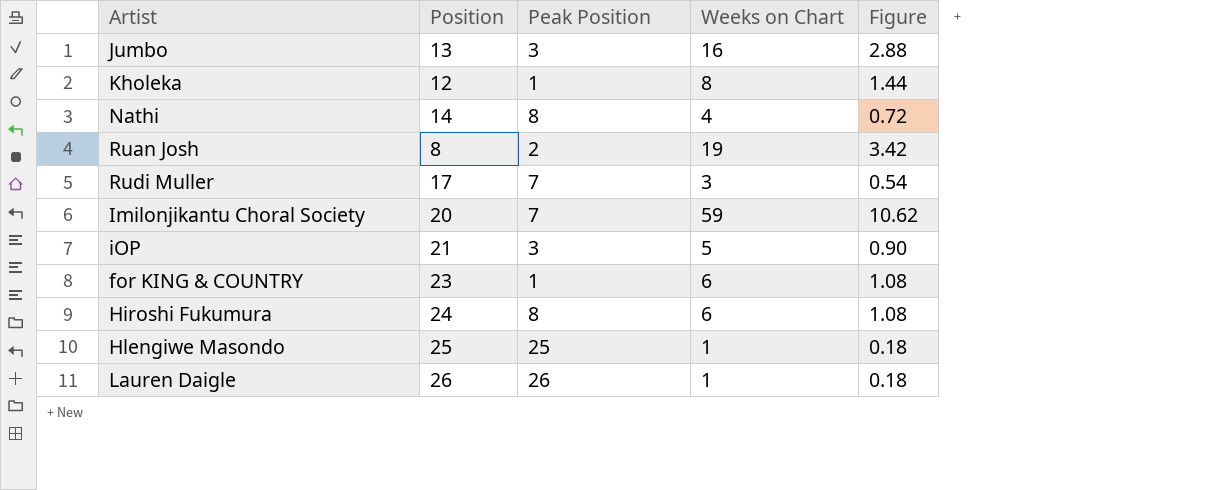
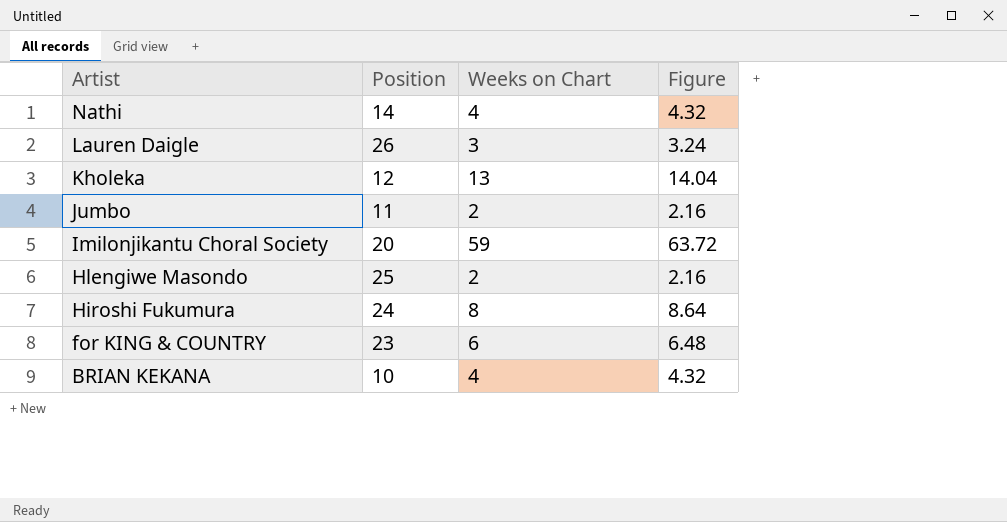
row order: none -> Artist descending
column Peak Position | position: 3 -> none
column Figure | formula: [Weeks on Chart] * 0.18 -> [Weeks on Chart] * 1.08
row Ruan Josh: 8 | 2 | 19 | 3.42 -> none
row Rudi Muller: 17 | 7 | 3 | 0.54 -> none
row iOP: 21 | 3 | 5 | 0.90 -> none
Lauren Daigle | Weeks on Chart: 1 -> 3
Kholeka | Weeks on Chart: 8 -> 13
Jumbo | Position: 13 -> 11
Jumbo | Weeks on Chart: 16 -> 2
Hlengiwe Masondo | Weeks on Chart: 1 -> 2
Hiroshi Fukumura | Weeks on Chart: 6 -> 8
row BRIAN KEKANA: none -> 10 | 4 | 4.32

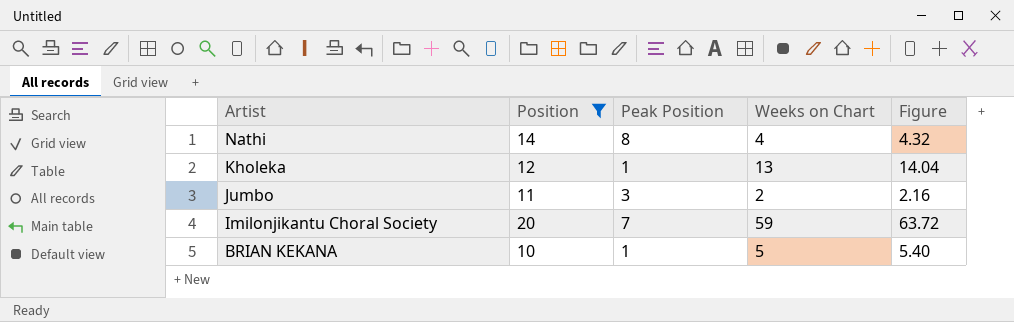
filter: none -> Position <= 20
column Peak Position | position: none -> 3
BRIAN KEKANA | Weeks on Chart: 4 -> 5
BRIAN KEKANA | Figure: 4.32 -> 5.40

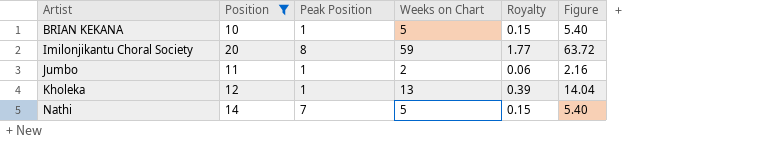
row order: Artist descending -> Artist ascending
column Royalty | formula: none -> [Weeks on Chart] * 0.03
Imilonjikantu Choral Society | Peak Position: 7 -> 8
Jumbo | Peak Position: 3 -> 1
Nathi | Peak Position: 8 -> 7
Nathi | Weeks on Chart: 4 -> 5
Nathi | Figure: 4.32 -> 5.40

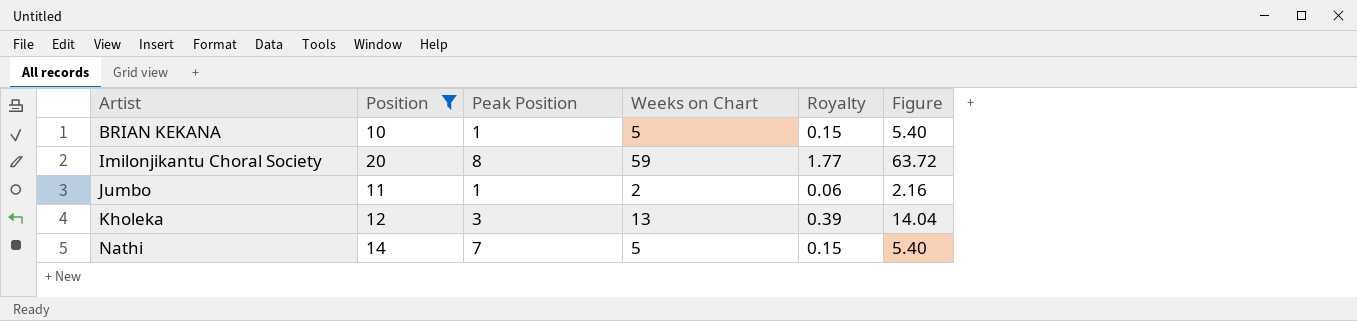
Kholeka | Peak Position: 1 -> 3

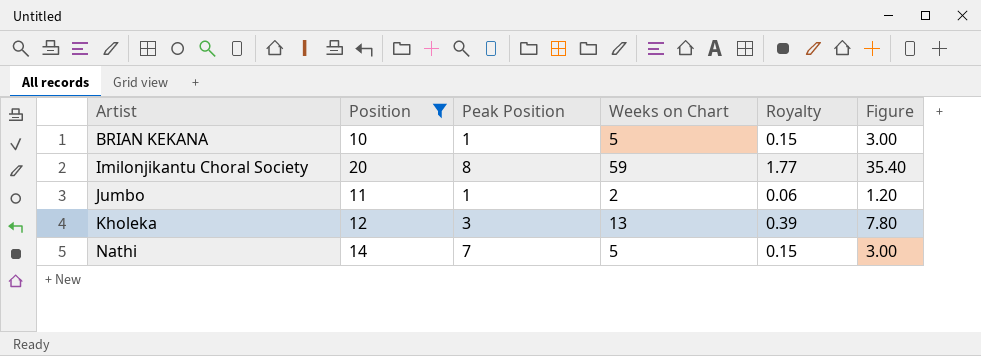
column Figure | formula: [Weeks on Chart] * 1.08 -> [Weeks on Chart] * 0.6

